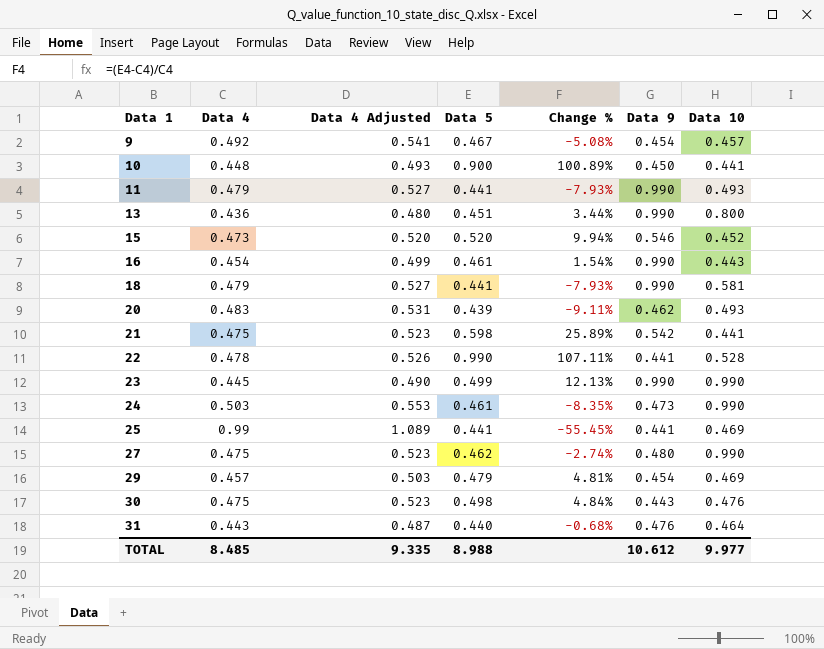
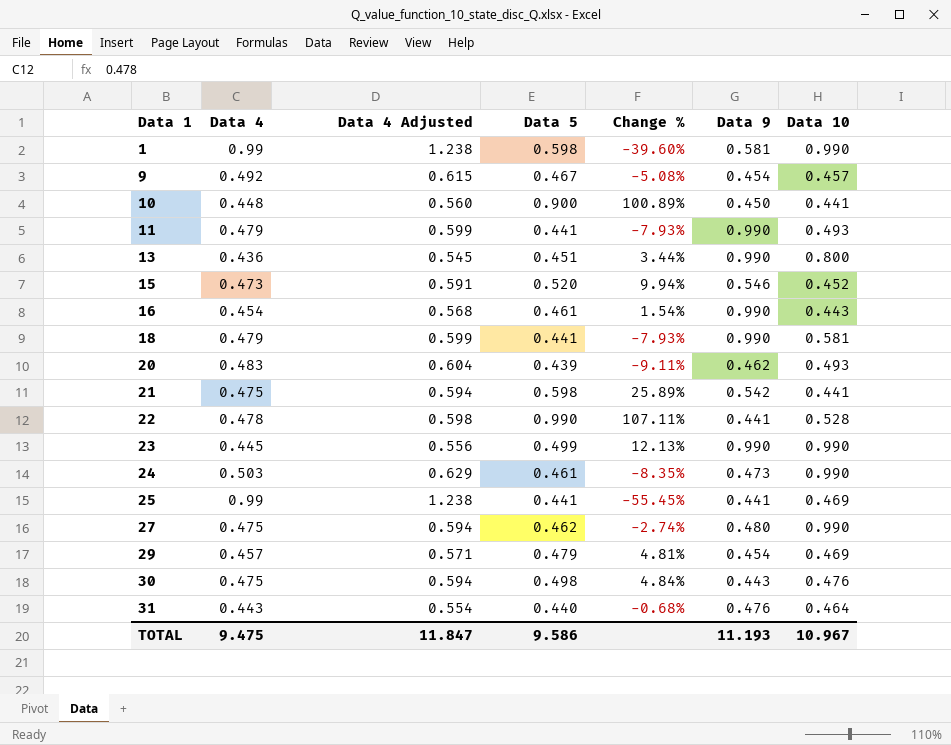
column Data 4 Adjusted | formula: [Data 4] * 1.1 -> [Data 4] * 1.25
row 1: none -> 0.99 | 1.238 | 0.598 | -39.60% | 0.581 | 0.990
TOTAL | Data 4: 8.485 -> 9.475
TOTAL | Data 4 Adjusted: 9.335 -> 11.847
TOTAL | Data 5: 8.988 -> 9.586
TOTAL | Data 9: 10.612 -> 11.193
TOTAL | Data 10: 9.977 -> 10.967

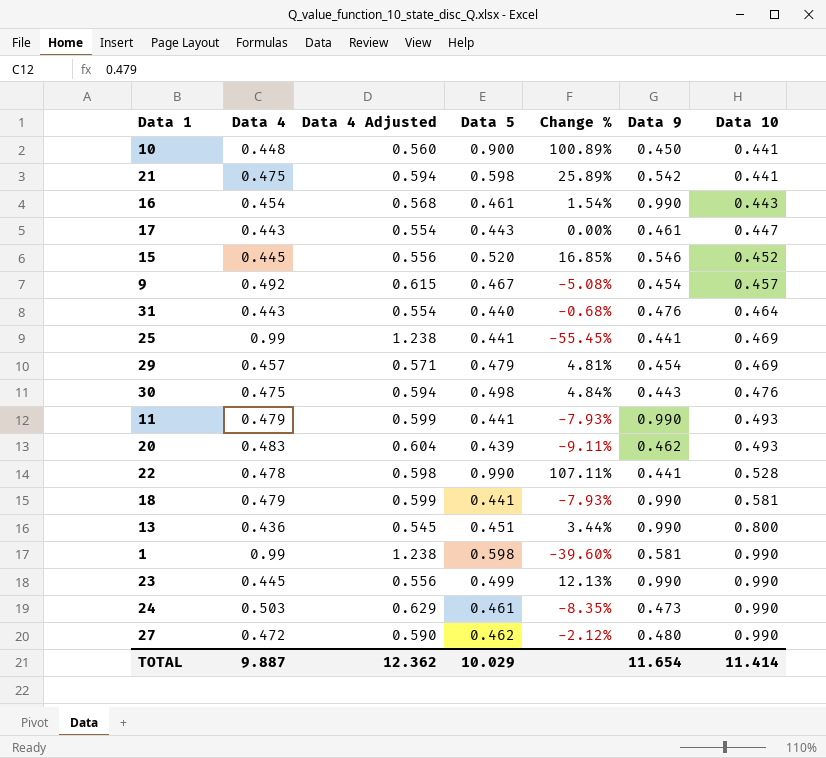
row order: Data 1 ascending -> Data 10 ascending
row 17: none -> 0.443 | 0.554 | 0.443 | 0.00% | 0.461 | 0.447
15 | Data 4: 0.473 -> 0.445
15 | Data 4 Adjusted: 0.591 -> 0.556
15 | Change %: 9.94% -> 16.85%
27 | Data 4: 0.475 -> 0.472
27 | Data 4 Adjusted: 0.594 -> 0.590
27 | Change %: -2.74% -> -2.12%
TOTAL | Data 4: 9.475 -> 9.887
TOTAL | Data 4 Adjusted: 11.847 -> 12.362
TOTAL | Data 5: 9.586 -> 10.029
TOTAL | Data 9: 11.193 -> 11.654
TOTAL | Data 10: 10.967 -> 11.414

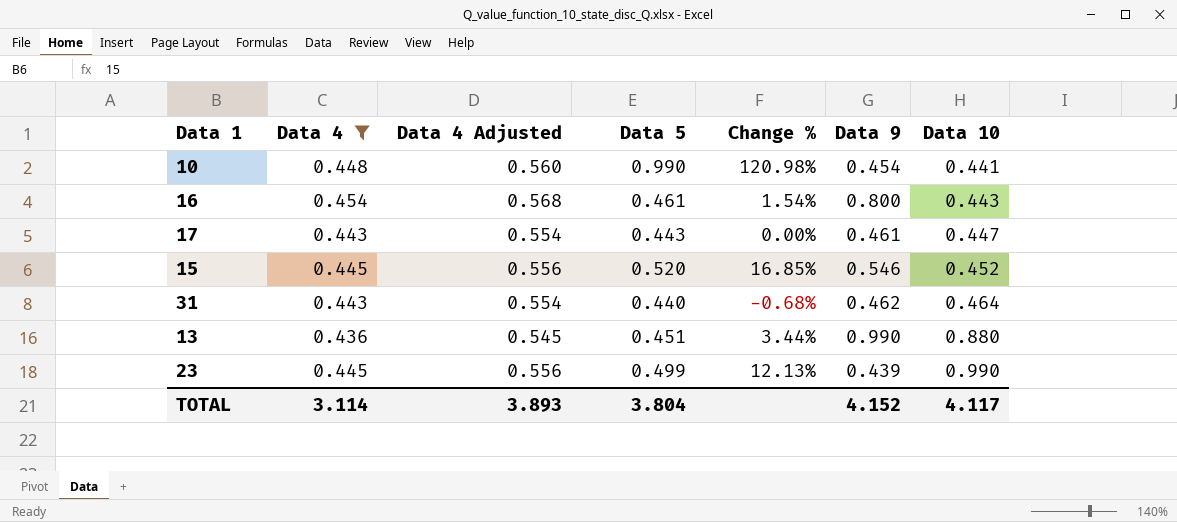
filter: none -> Data 4 <= 0.454
10 | Data 5: 0.900 -> 0.990
10 | Change %: 100.89% -> 120.98%
10 | Data 9: 0.450 -> 0.454
16 | Data 9: 0.990 -> 0.800
31 | Data 9: 0.476 -> 0.462
13 | Data 10: 0.800 -> 0.880
23 | Data 9: 0.990 -> 0.439
TOTAL | Data 4: 9.887 -> 3.114
TOTAL | Data 4 Adjusted: 12.362 -> 3.893
TOTAL | Data 5: 10.029 -> 3.804
TOTAL | Data 9: 11.654 -> 4.152
TOTAL | Data 10: 11.414 -> 4.117

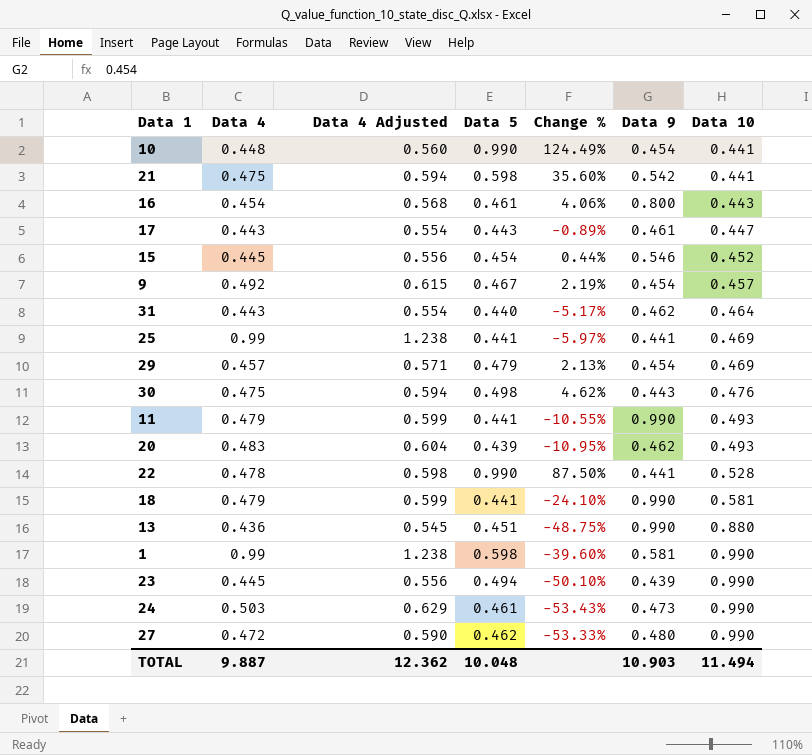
filter: Data 4 <= 0.454 -> none
column Change % | formula: ([Data 5] - [Data 4]) / [Data 4] -> ([Data 5] - [Data 10]) / [Data 10]
15 | Data 5: 0.520 -> 0.454
23 | Data 5: 0.499 -> 0.494
TOTAL | Data 4: 3.114 -> 9.887
TOTAL | Data 4 Adjusted: 3.893 -> 12.362
TOTAL | Data 5: 3.804 -> 10.048
TOTAL | Data 9: 4.152 -> 10.903
TOTAL | Data 10: 4.117 -> 11.494

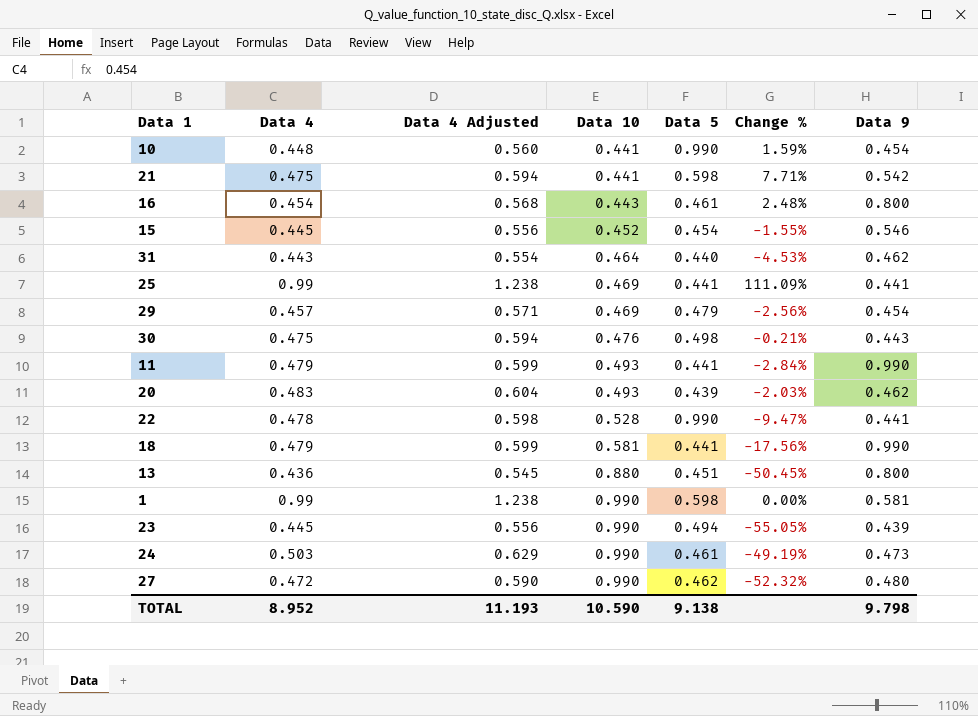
column Data 10 | position: 7 -> 4
column Change % | formula: ([Data 5] - [Data 10]) / [Data 10] -> ([Data 4] - [Data 10]) / [Data 10]
row 17: 0.443 | 0.554 | 0.443 | -0.89% | 0.461 | 0.447 -> none
row 9: 0.492 | 0.615 | 0.467 | 2.19% | 0.454 | 0.457 -> none
13 | Data 9: 0.990 -> 0.800
TOTAL | Data 4: 9.887 -> 8.952
TOTAL | Data 4 Adjusted: 12.362 -> 11.193
TOTAL | Data 10: 11.494 -> 10.590
TOTAL | Data 5: 10.048 -> 9.138
TOTAL | Data 9: 10.903 -> 9.798

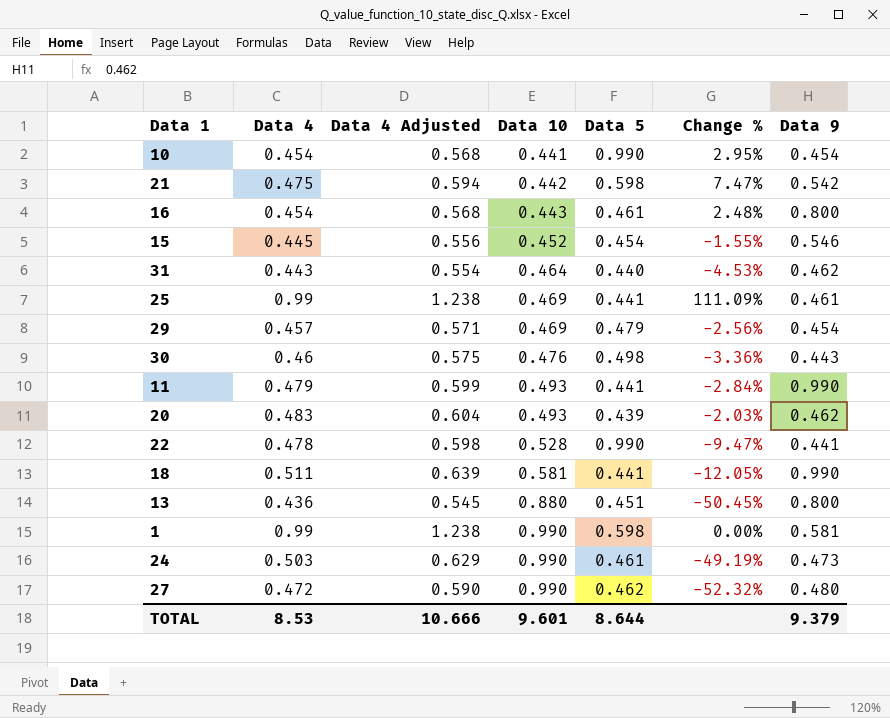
row 23: 0.445 | 0.556 | 0.990 | 0.494 | -55.05% | 0.439 -> none
10 | Data 4: 0.448 -> 0.454
10 | Data 4 Adjusted: 0.560 -> 0.568
10 | Change %: 1.59% -> 2.95%
21 | Data 10: 0.441 -> 0.442
21 | Change %: 7.71% -> 7.47%
25 | Data 9: 0.441 -> 0.461
30 | Data 4: 0.475 -> 0.46
30 | Data 4 Adjusted: 0.594 -> 0.575
30 | Change %: -0.21% -> -3.36%
18 | Data 4: 0.479 -> 0.511
18 | Data 4 Adjusted: 0.599 -> 0.639
18 | Change %: -17.56% -> -12.05%
TOTAL | Data 4: 8.952 -> 8.53
TOTAL | Data 4 Adjusted: 11.193 -> 10.666
TOTAL | Data 10: 10.590 -> 9.601
TOTAL | Data 5: 9.138 -> 8.644
TOTAL | Data 9: 9.798 -> 9.379

